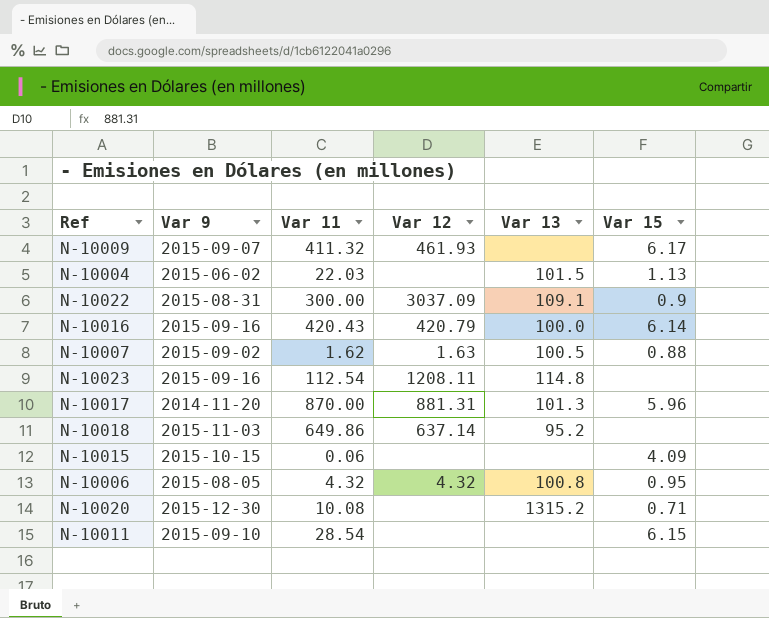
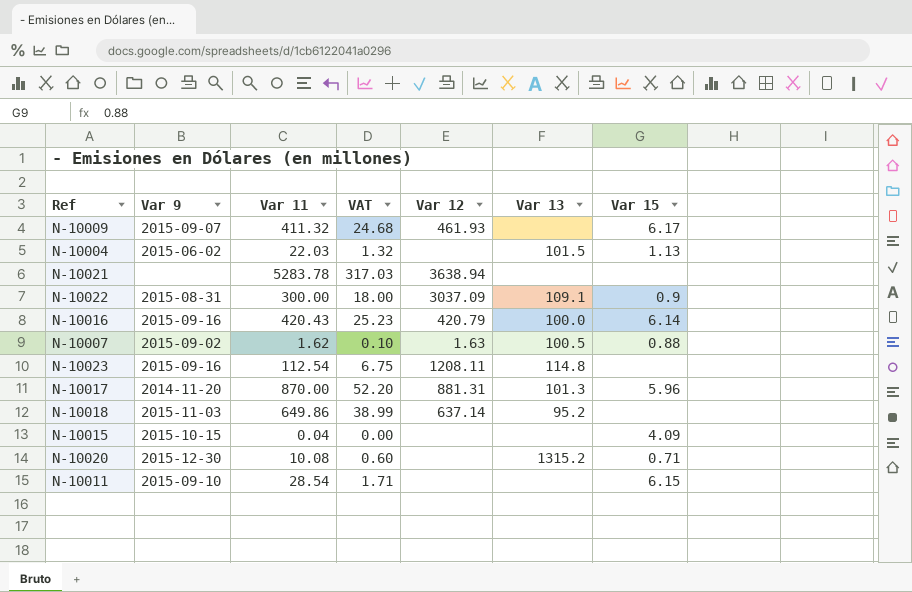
column VAT | formula: none -> [Var 11] * 0.06
row N-10006: 2015-08-05 | 4.32 | 4.32 | 100.8 | 0.95 -> none
row N-10021: none -> none | 5283.78 | 317.03 | 3638.94 | none | none
N-10015 | Var 11: 0.06 -> 0.04

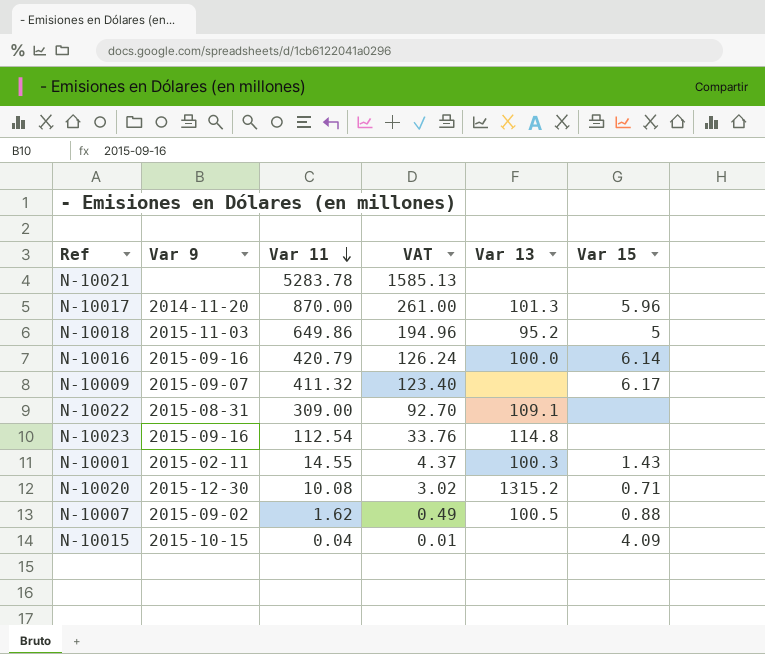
row order: none -> Var 11 descending
column Var 12 | position: 5 -> none
column VAT | formula: [Var 11] * 0.06 -> [Var 11] * 0.3
row N-10004: 2015-06-02 | 22.03 | 1.32 | none | 101.5 | 1.13 -> none
row N-10011: 2015-09-10 | 28.54 | 1.71 | none | none | 6.15 -> none
N-10018 | Var 15: none -> 5
N-10016 | Var 11: 420.43 -> 420.79
N-10022 | Var 11: 300.00 -> 309.00
N-10022 | Var 15: 0.9 -> none
row N-10001: none -> 2015-02-11 | 14.55 | 4.37 | 100.3 | 1.43

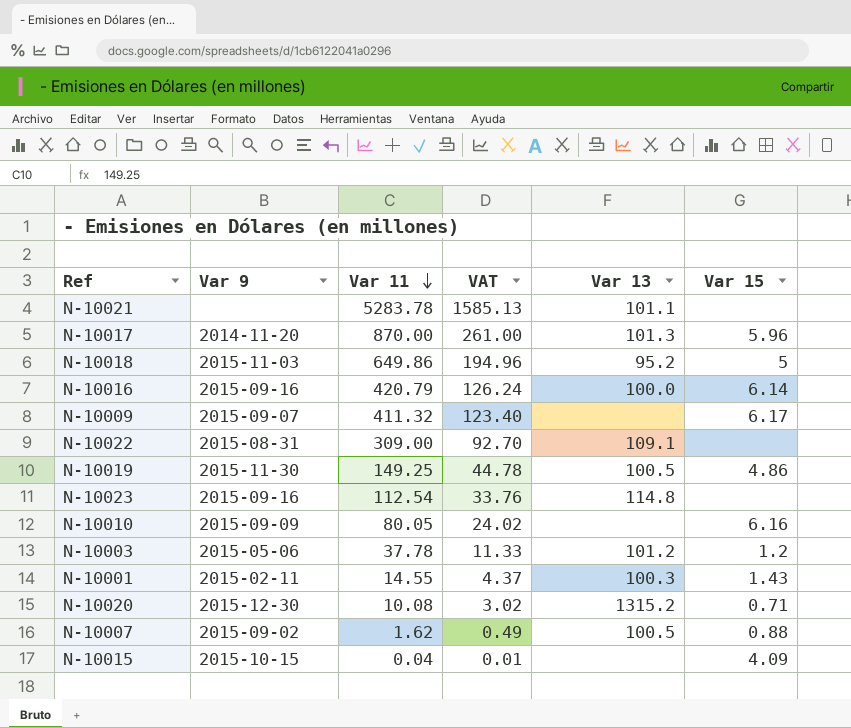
N-10021 | Var 13: none -> 101.1
row N-10019: none -> 2015-11-30 | 149.25 | 44.78 | 100.5 | 4.86
row N-10010: none -> 2015-09-09 | 80.05 | 24.02 | none | 6.16
row N-10003: none -> 2015-05-06 | 37.78 | 11.33 | 101.2 | 1.2

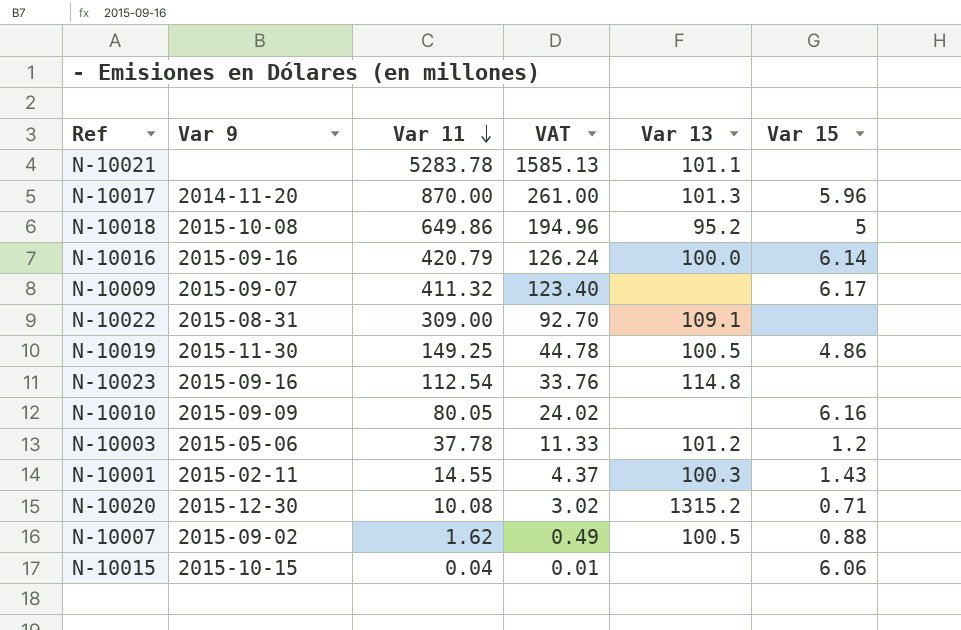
N-10018 | Var 9: 2015-11-03 -> 2015-10-08
N-10015 | Var 15: 4.09 -> 6.06

